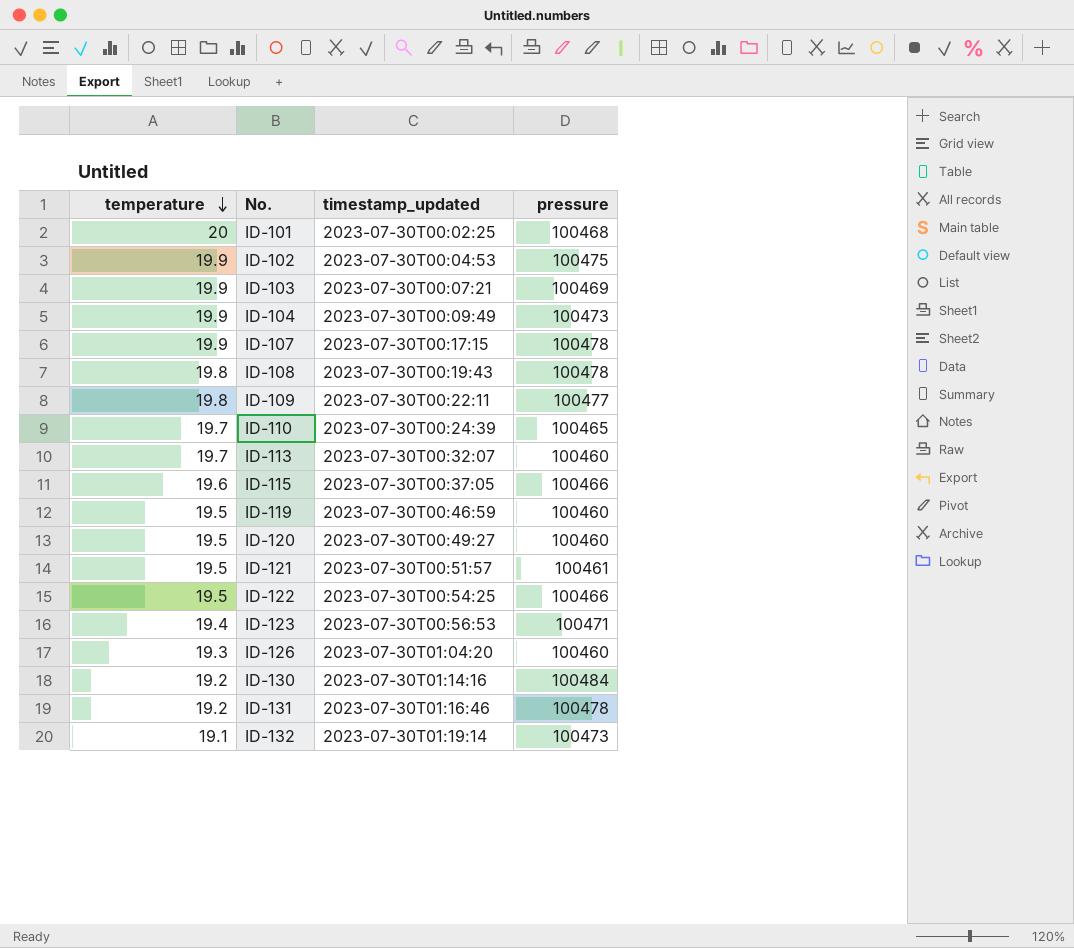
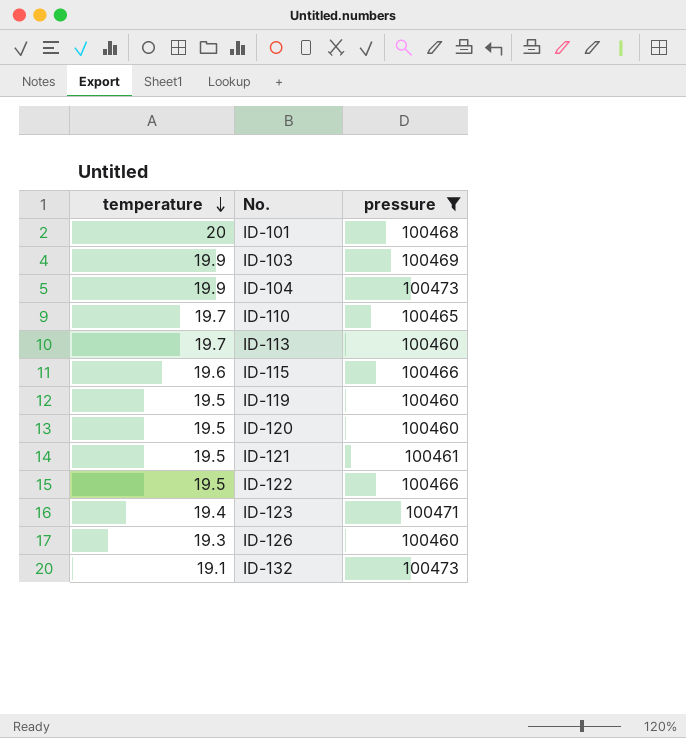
filter: none -> pressure <= 100473
column timestamp_updated | position: 3 -> none

